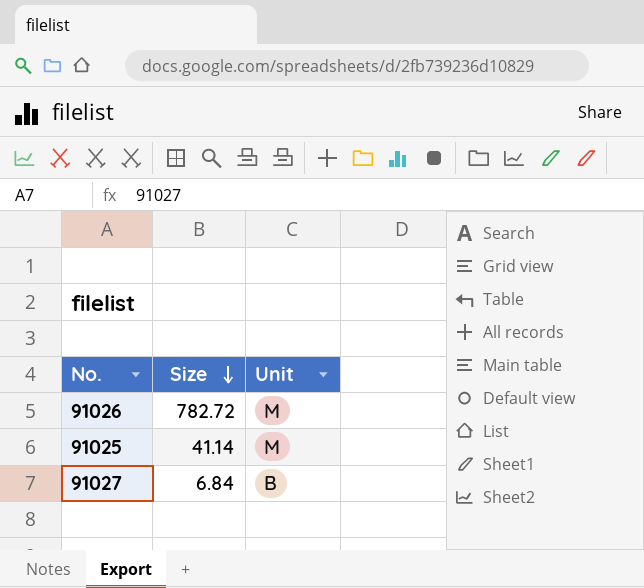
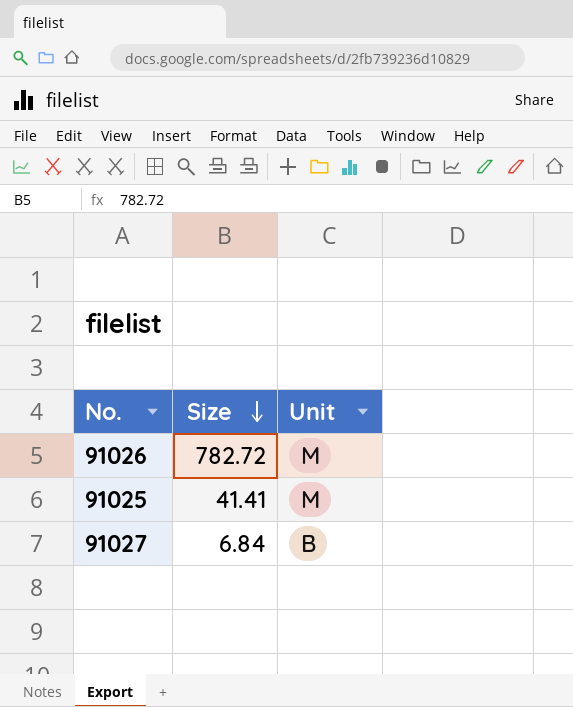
91025 | Size: 41.14 -> 41.41

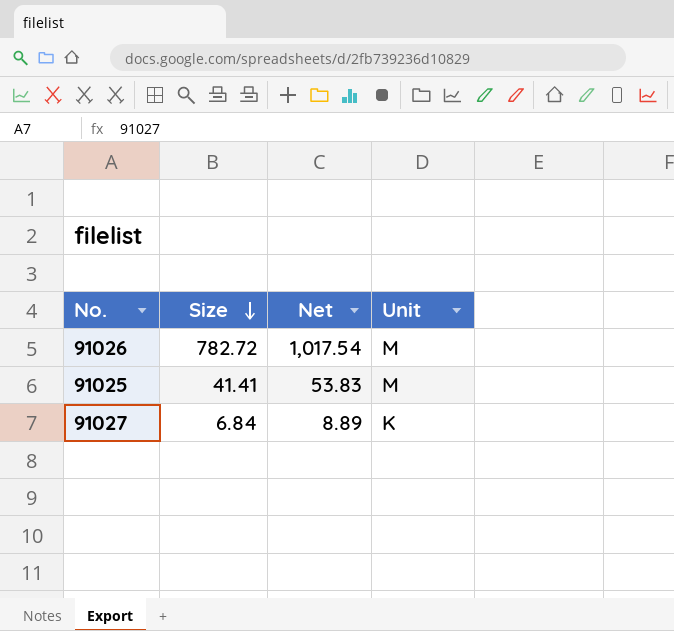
column Net | formula: none -> [Size] * 1.3
91027 | Unit: B -> K

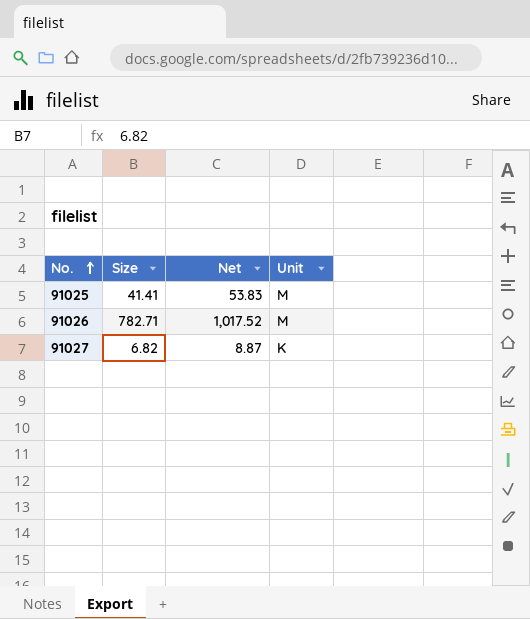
row order: Size descending -> No. ascending
91026 | Size: 782.72 -> 782.71
91026 | Net: 1,017.54 -> 1,017.52
91027 | Size: 6.84 -> 6.82
91027 | Net: 8.89 -> 8.87

